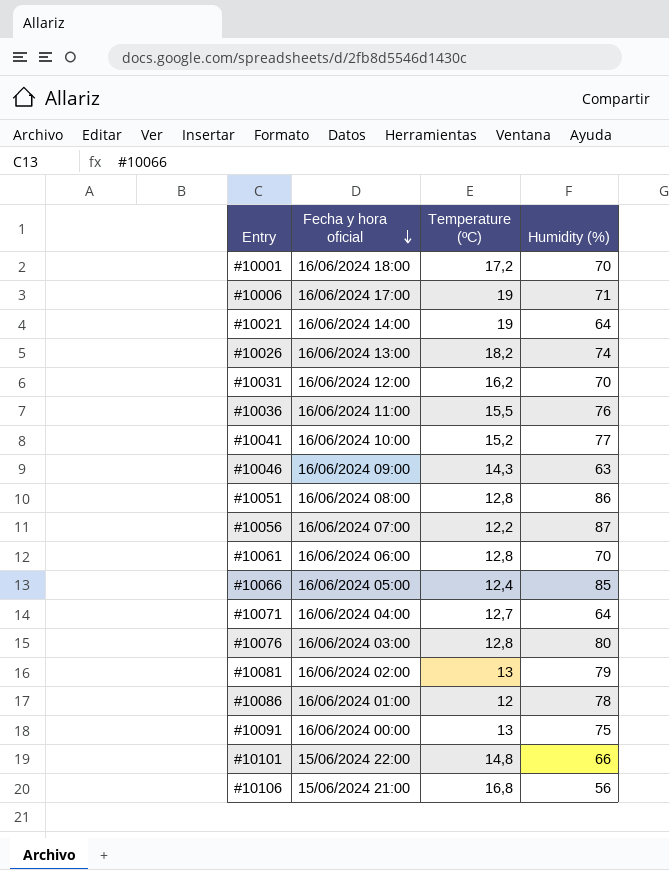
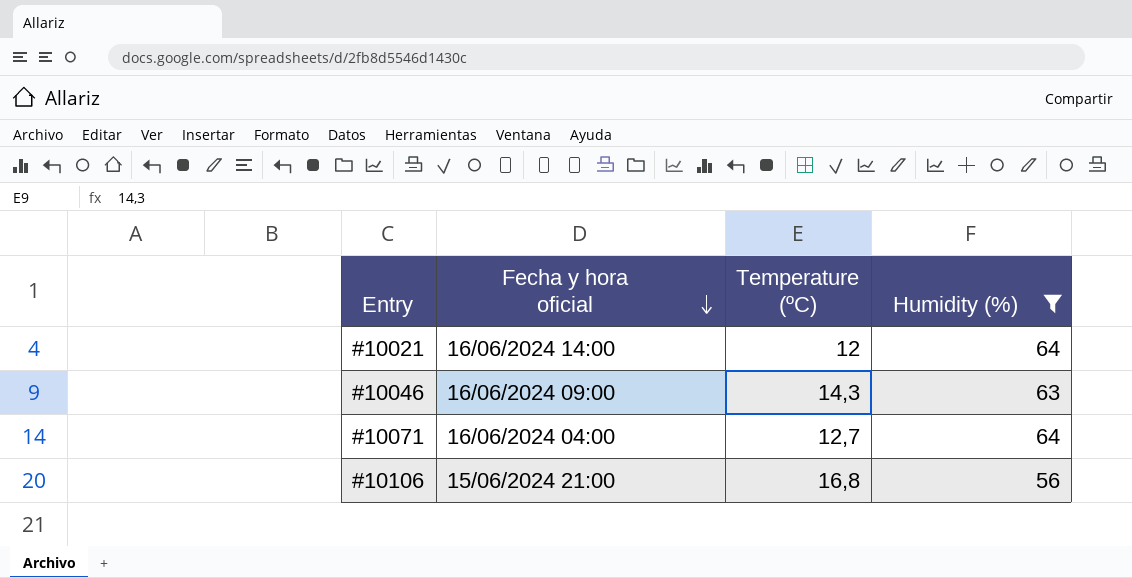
filter: none -> Humidity (%) <= 64
#10021 | Temperature (ºC): 19 -> 12

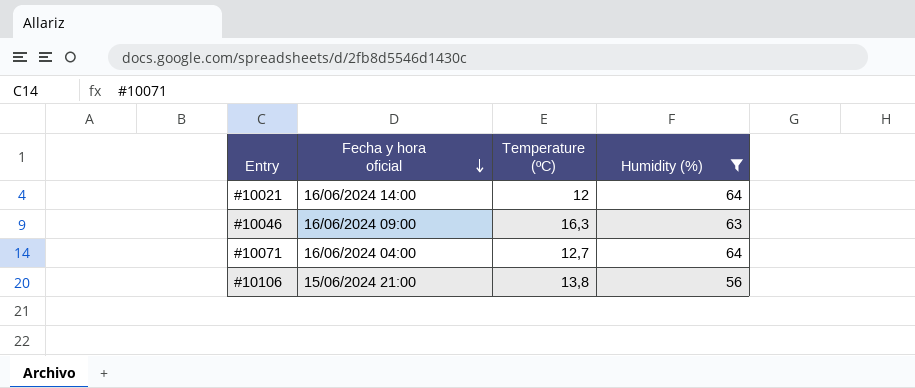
#10046 | Temperature (ºC): 14,3 -> 16,3
#10106 | Temperature (ºC): 16,8 -> 13,8

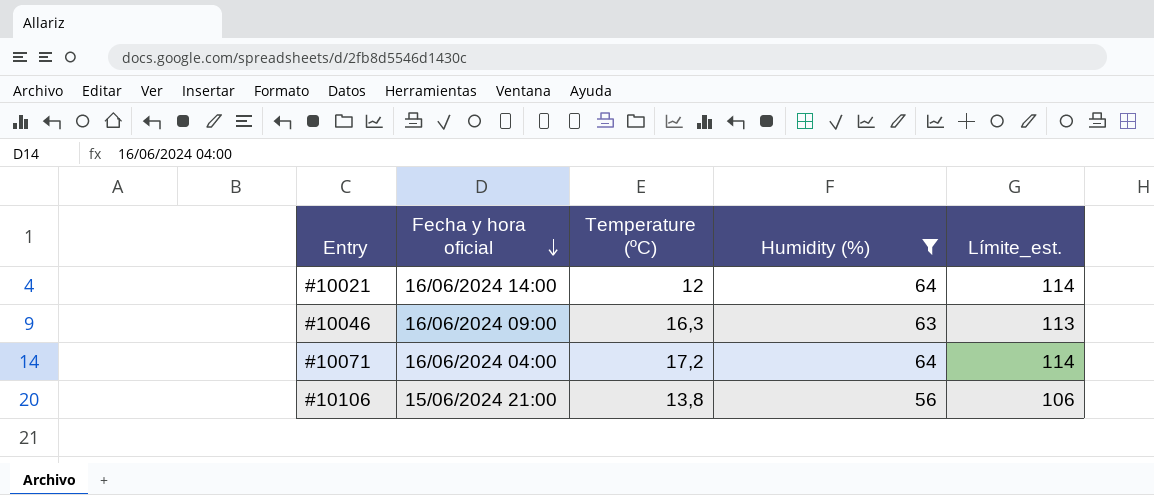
column Límite_est. | formula: none -> [Humidity (%)] + 50
#10071 | Temperature (ºC): 12,7 -> 17,2

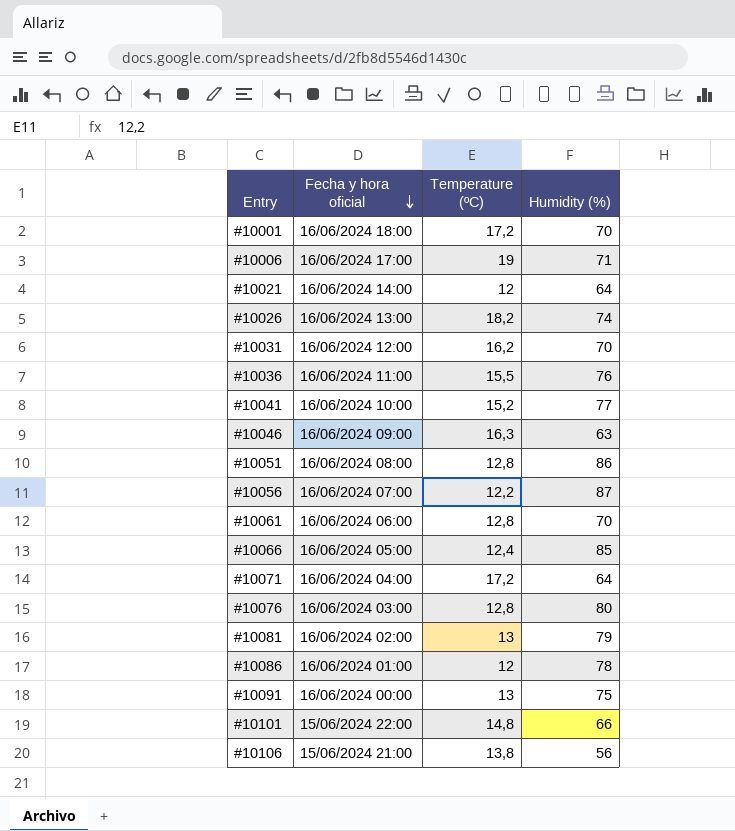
filter: Humidity (%) <= 64 -> none
column Límite_est. | formula: [Humidity (%)] + 50 -> none

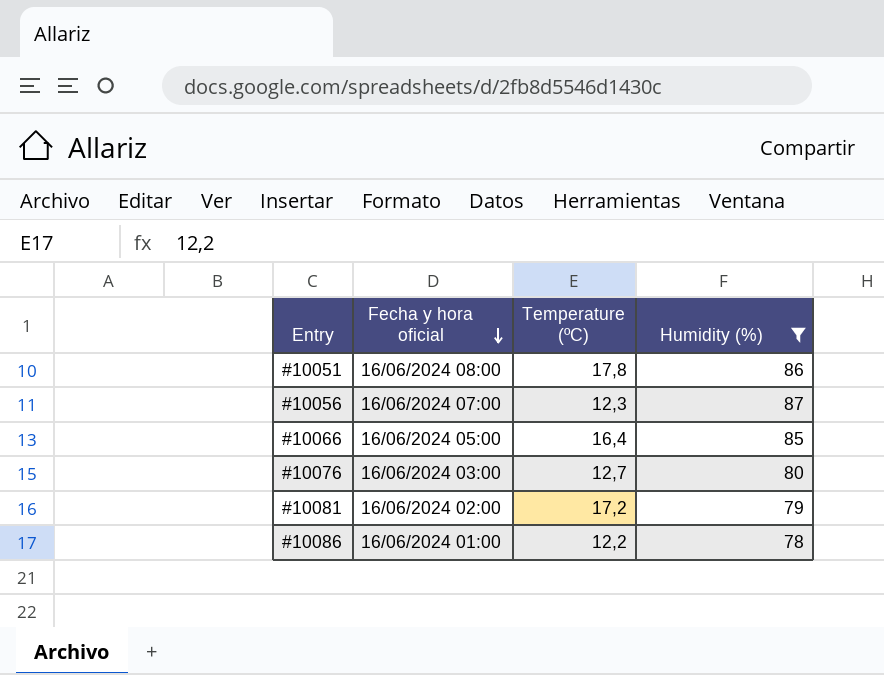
filter: none -> Humidity (%) >= 78
#10051 | Temperature (ºC): 12,8 -> 17,8
#10056 | Temperature (ºC): 12,2 -> 12,3
#10066 | Temperature (ºC): 12,4 -> 16,4
#10076 | Temperature (ºC): 12,8 -> 12,7
#10081 | Temperature (ºC): 13 -> 17,2
#10086 | Temperature (ºC): 12 -> 12,2

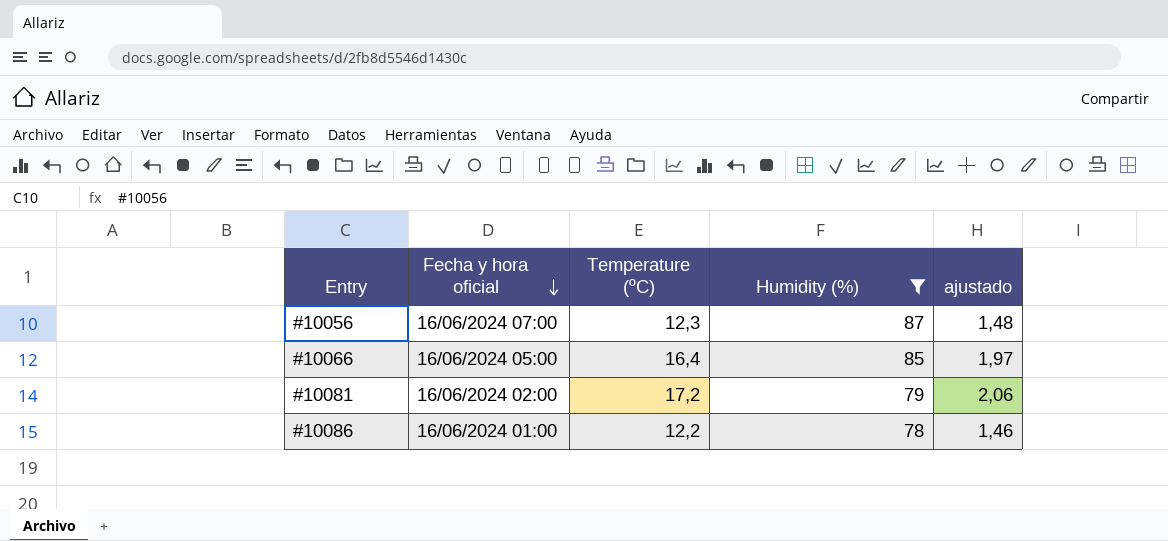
column ajustado | formula: none -> [Temperature (ºC)] * 0,12
row #10051: 16/06/2024 08:00 | 17,8 | 86 -> none
row #10076: 16/06/2024 03:00 | 12,7 | 80 -> none

